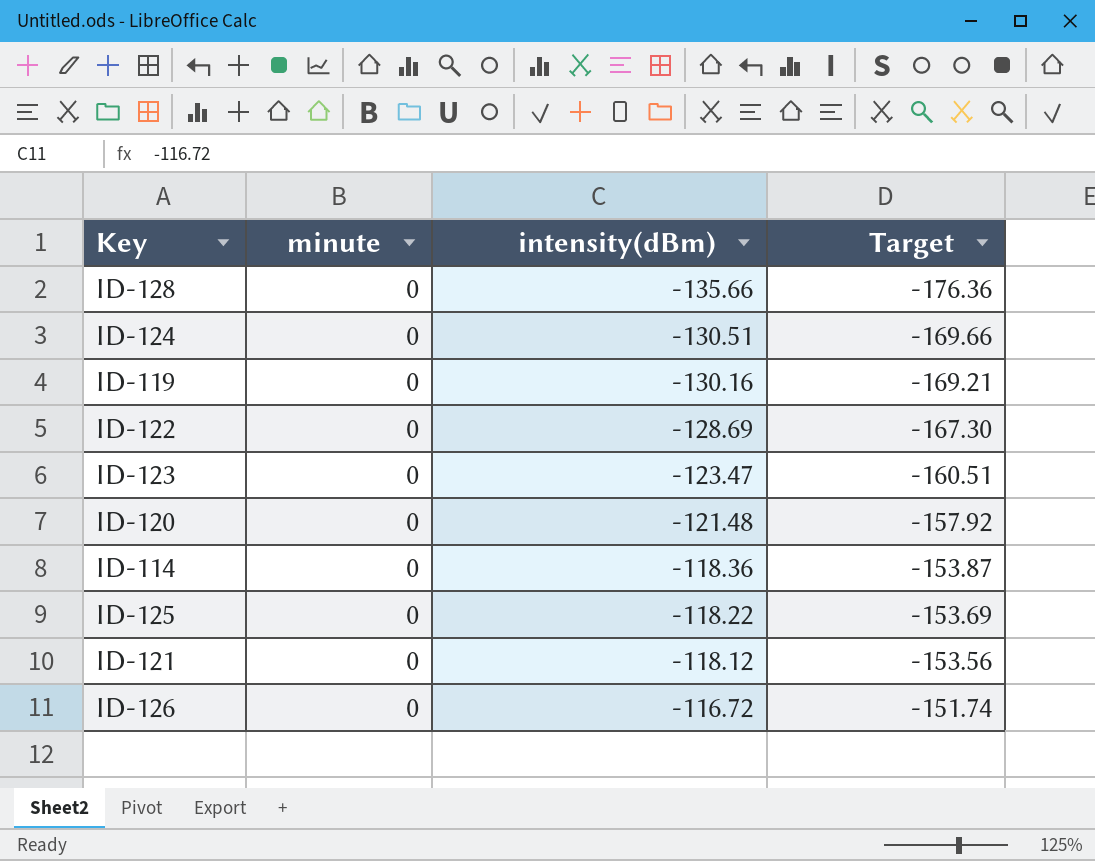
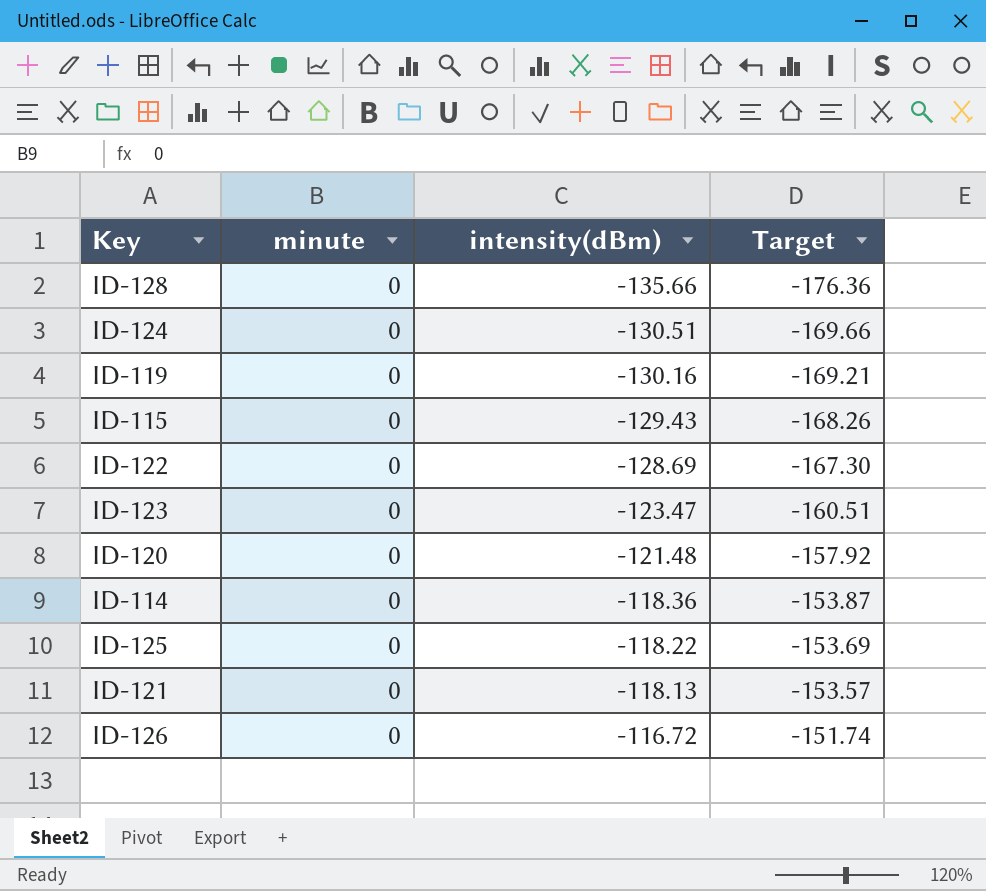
row ID-115: none -> 0 | -129.43 | -168.26
ID-121 | intensity(dBm): -118.12 -> -118.13
ID-121 | Target: -153.56 -> -153.57

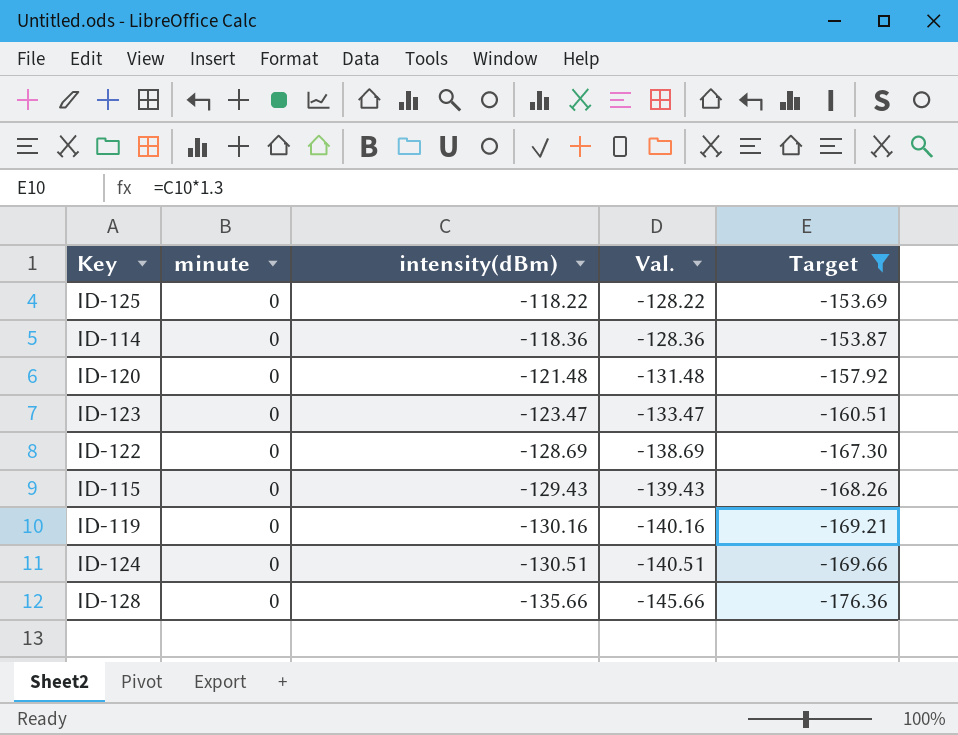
filter: none -> Target <= -153.69
row order: intensity(dBm) ascending -> intensity(dBm) descending
column Val. | formula: none -> [intensity(dBm)] - 10

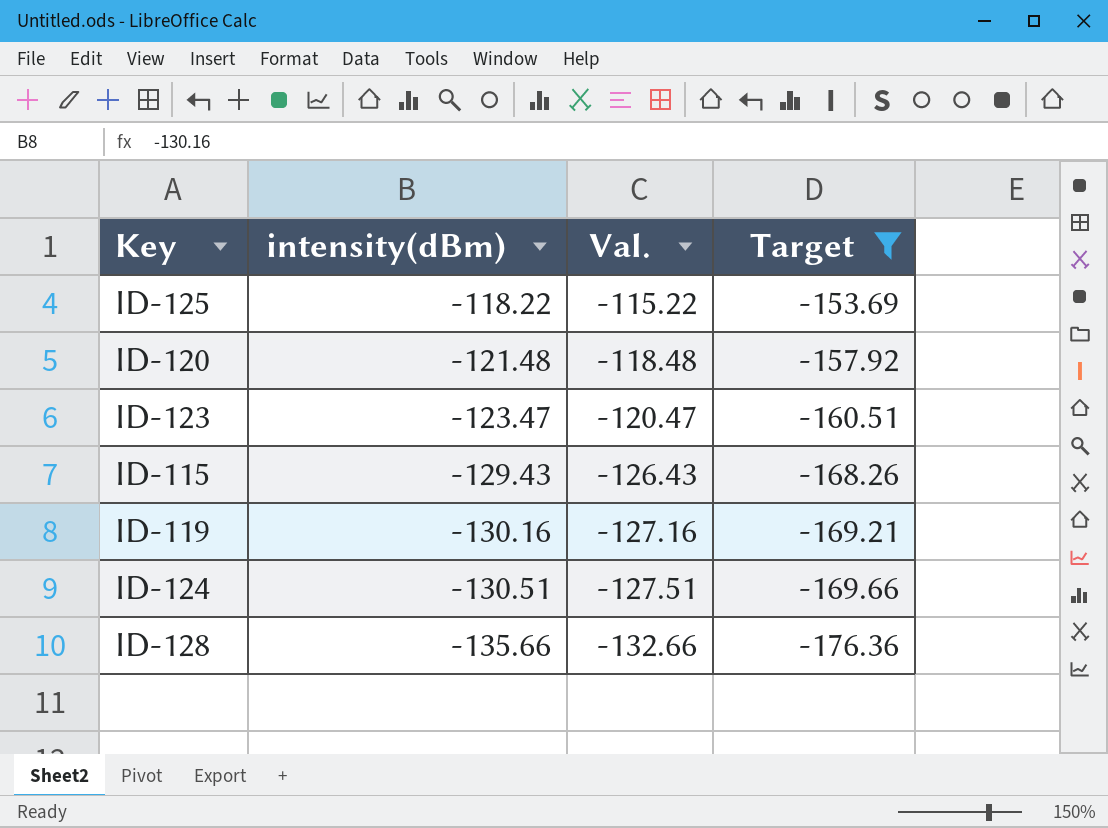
column minute | position: 2 -> none
column Val. | formula: [intensity(dBm)] - 10 -> [intensity(dBm)] + 3
row ID-114: 0 | -118.36 | -128.36 | -153.87 -> none
row ID-122: 0 | -128.69 | -138.69 | -167.30 -> none

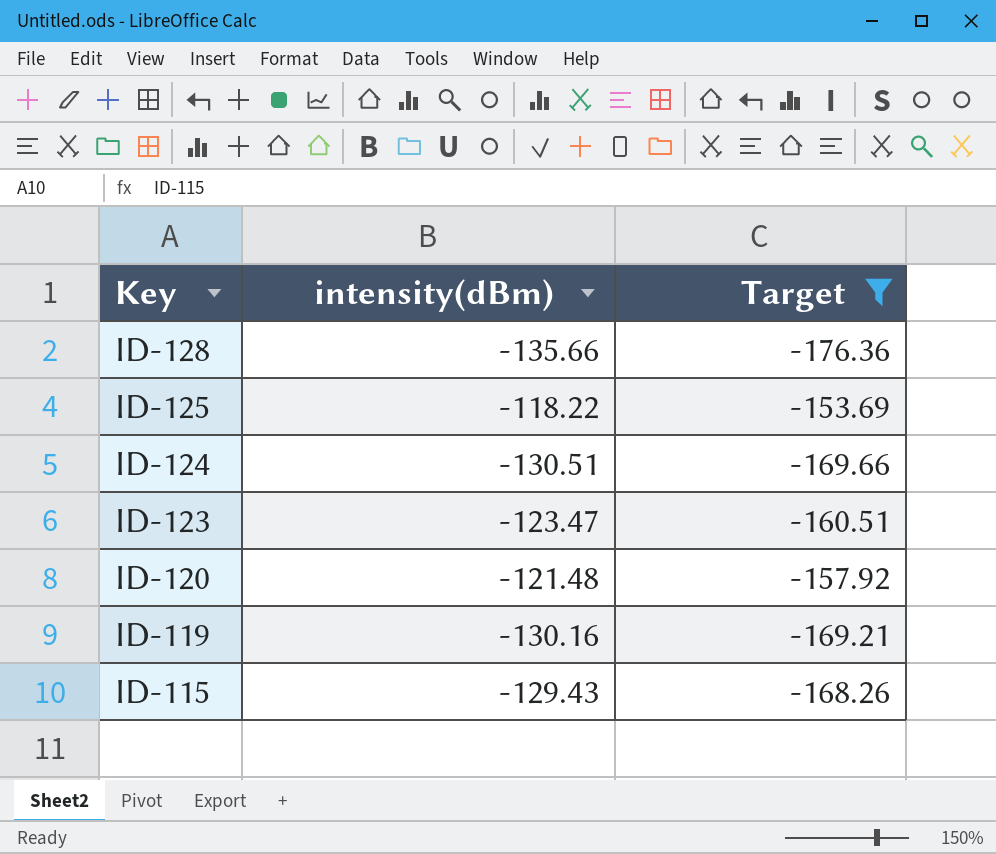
row order: intensity(dBm) descending -> Key descending
column Val. | formula: [intensity(dBm)] + 3 -> none

